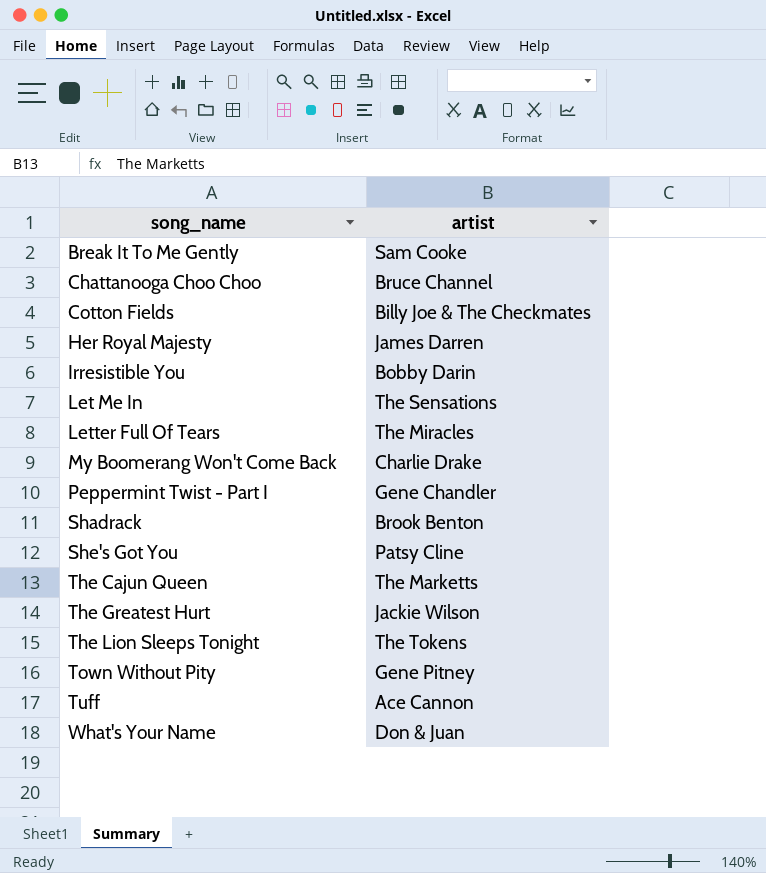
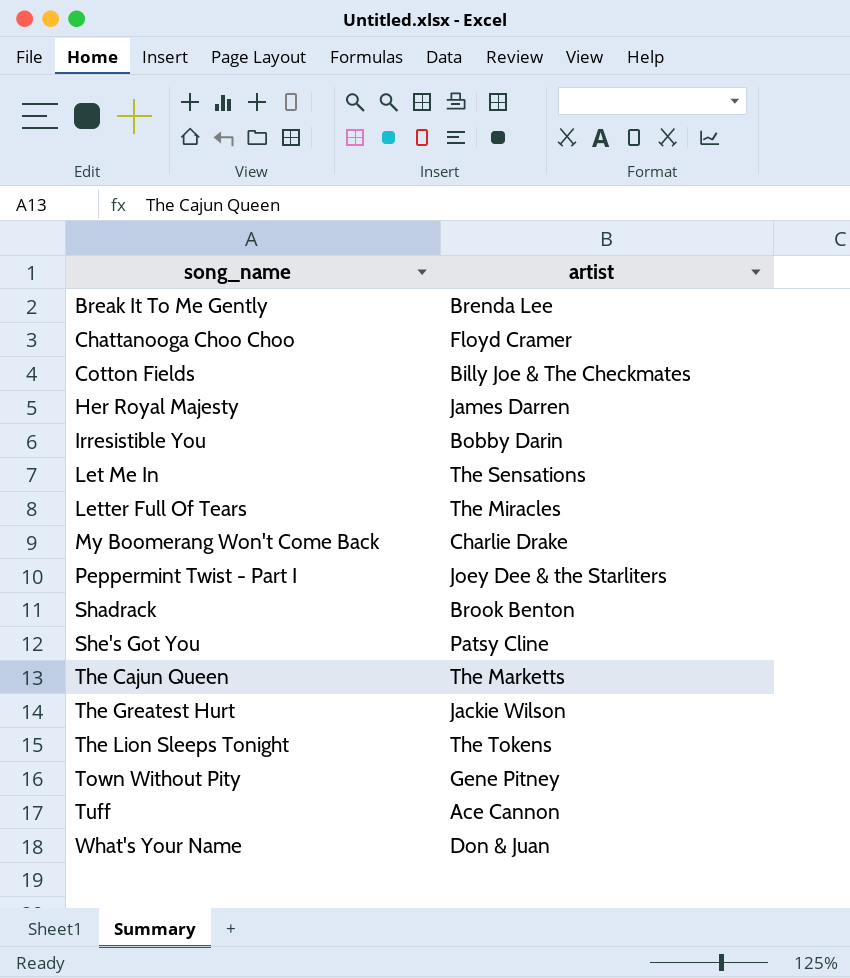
Break It To Me Gently | artist: Sam Cooke -> Brenda Lee
Chattanooga Choo Choo | artist: Bruce Channel -> Floyd Cramer
Peppermint Twist - Part I | artist: Gene Chandler -> Joey Dee & the Starliters

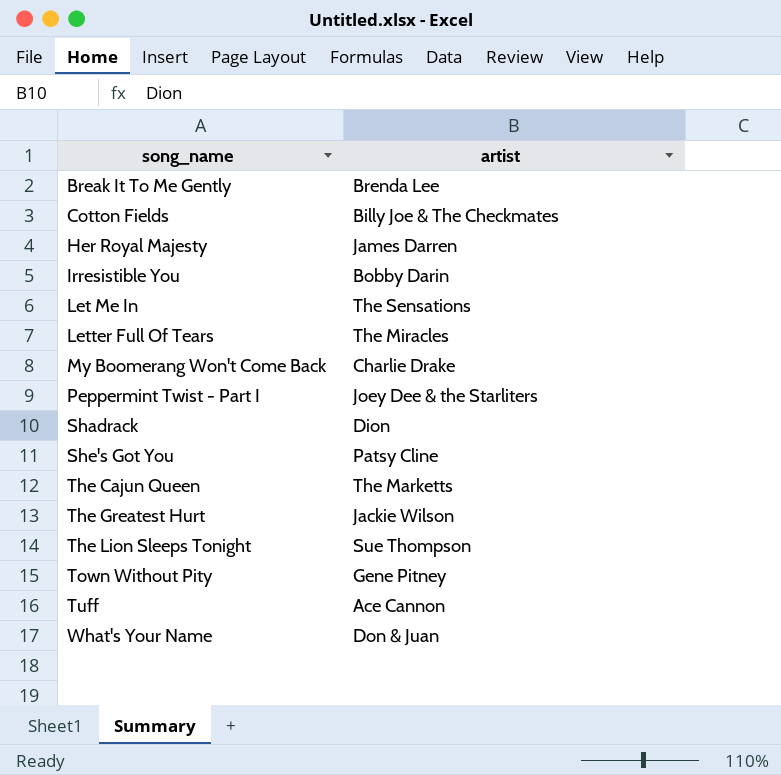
row Chattanooga Choo Choo: Floyd Cramer -> none
Shadrack | artist: Brook Benton -> Dion
The Lion Sleeps Tonight | artist: The Tokens -> Sue Thompson

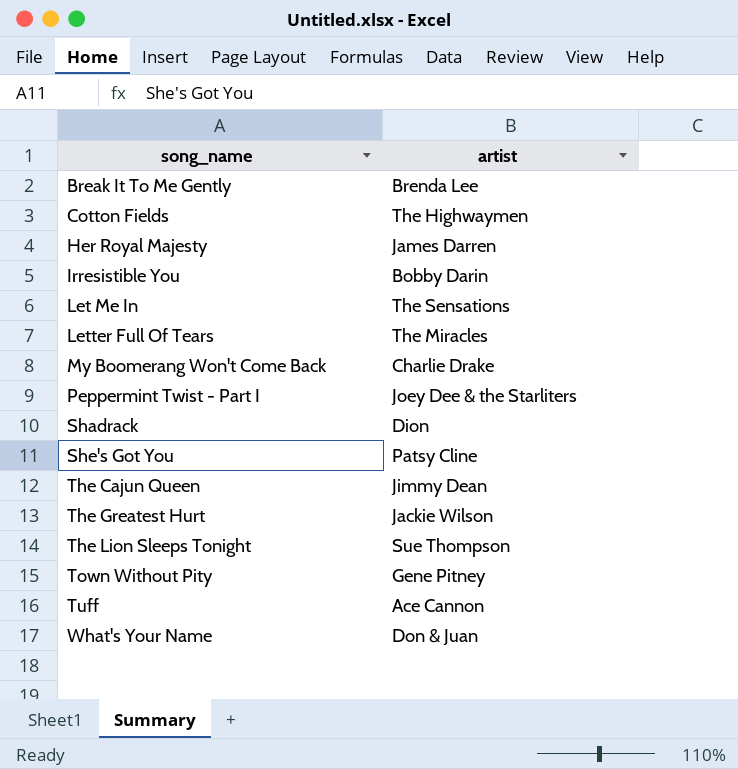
Cotton Fields | artist: Billy Joe & The Checkmates -> The Highwaymen
The Cajun Queen | artist: The Marketts -> Jimmy Dean

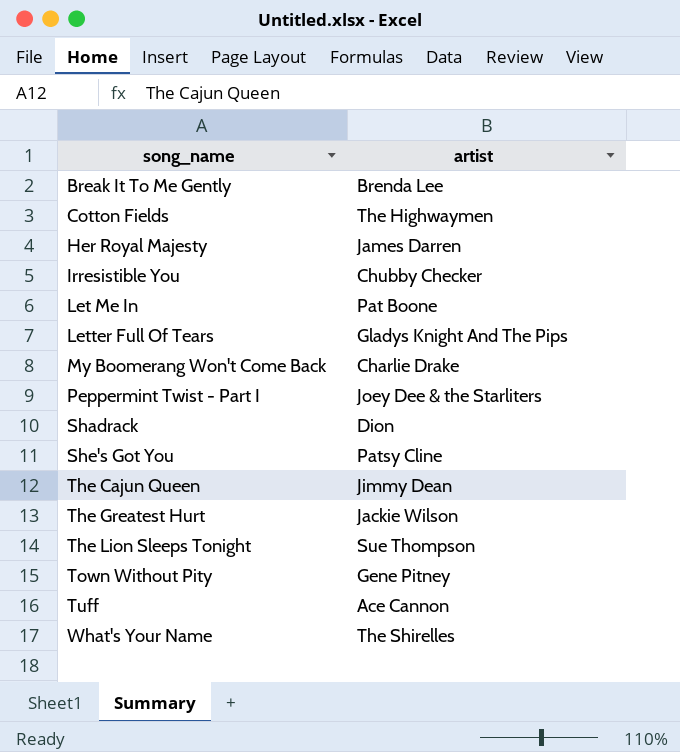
Irresistible You | artist: Bobby Darin -> Chubby Checker
Let Me In | artist: The Sensations -> Pat Boone
Letter Full Of Tears | artist: The Miracles -> Gladys Knight And The Pips
What's Your Name | artist: Don & Juan -> The Shirelles

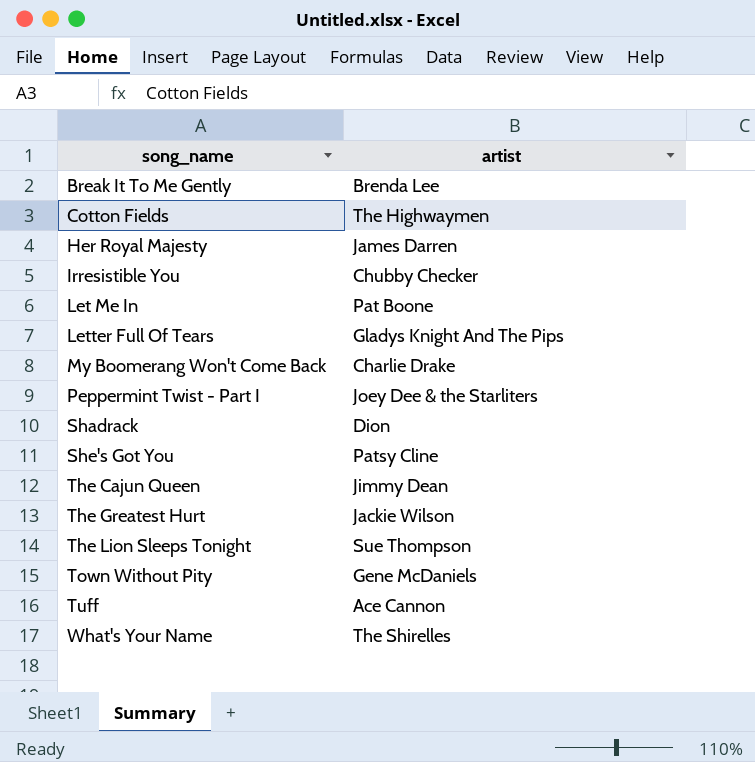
Town Without Pity | artist: Gene Pitney -> Gene McDaniels

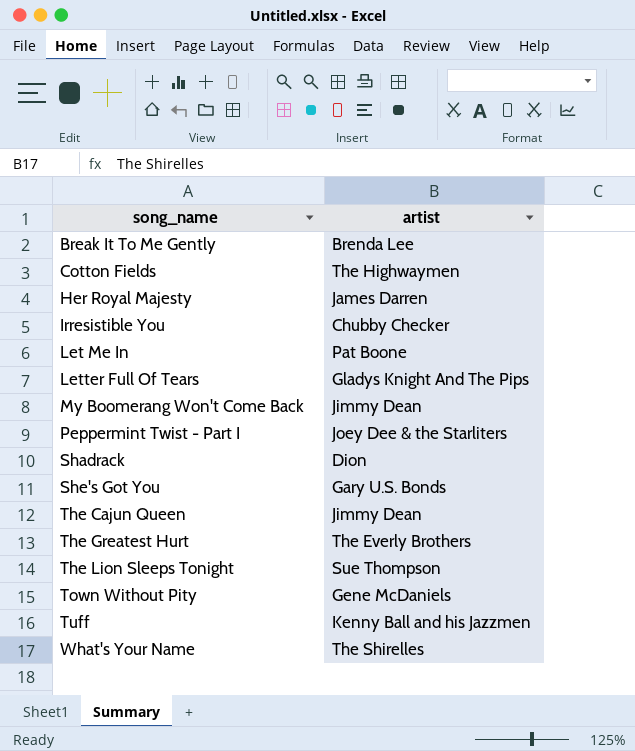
My Boomerang Won't Come Back | artist: Charlie Drake -> Jimmy Dean
She's Got You | artist: Patsy Cline -> Gary U.S. Bonds
The Greatest Hurt | artist: Jackie Wilson -> The Everly Brothers
Tuff | artist: Ace Cannon -> Kenny Ball and his Jazzmen

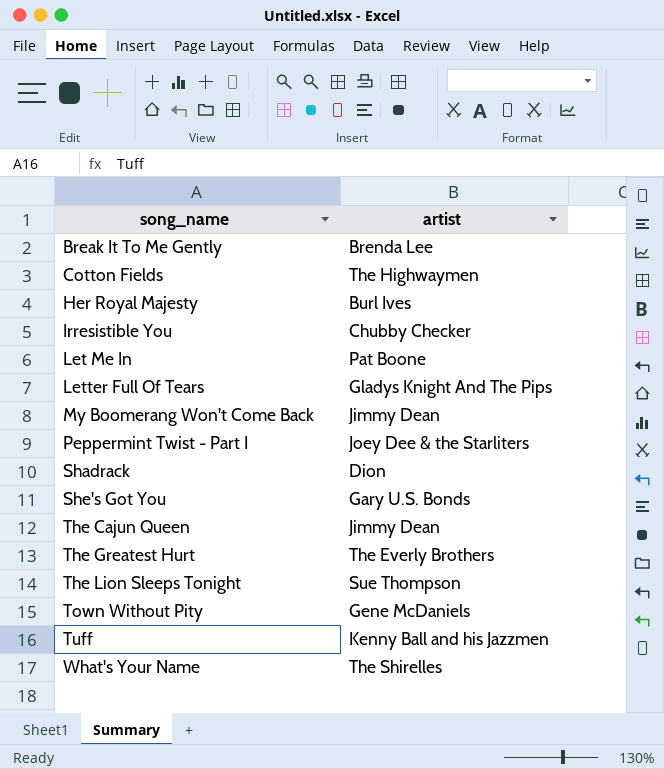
Her Royal Majesty | artist: James Darren -> Burl Ives

